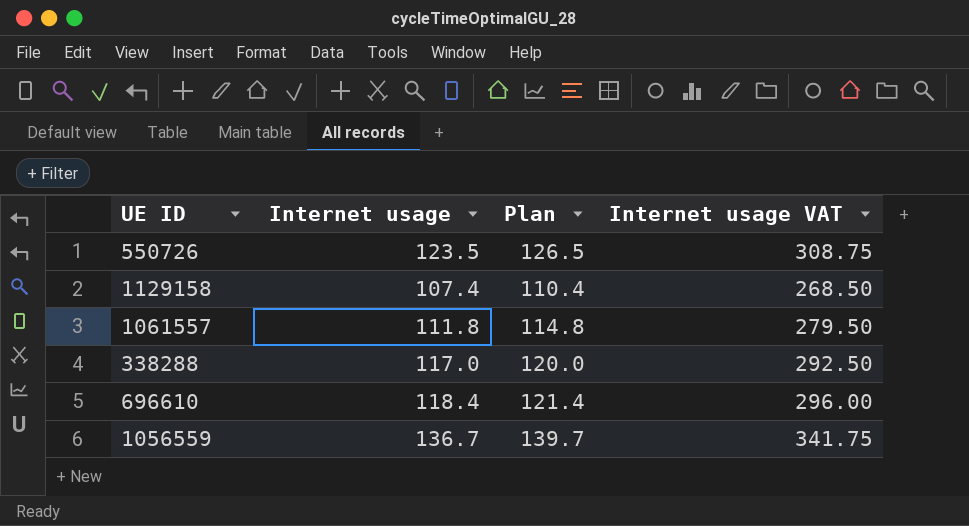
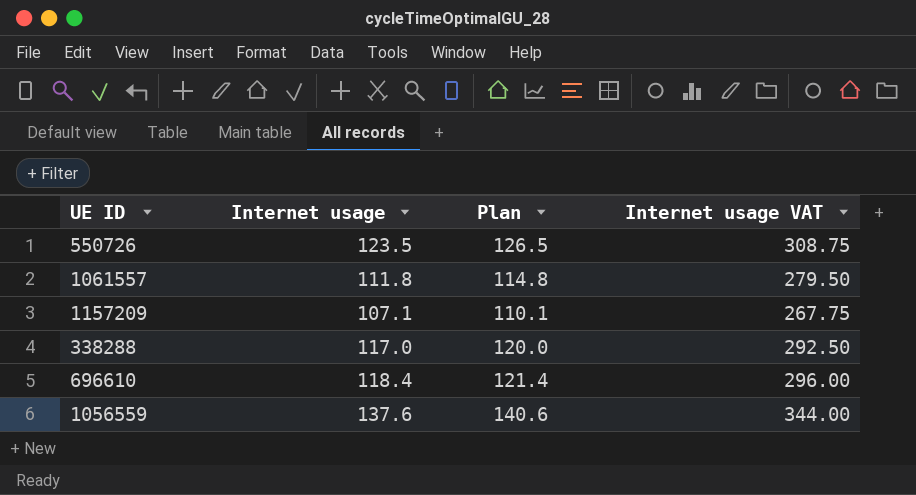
row 1129158: 107.4 | 110.4 | 268.50 -> none
row 1157209: none -> 107.1 | 110.1 | 267.75
1056559 | Internet usage: 136.7 -> 137.6
1056559 | Plan: 139.7 -> 140.6
1056559 | Internet usage VAT: 341.75 -> 344.00

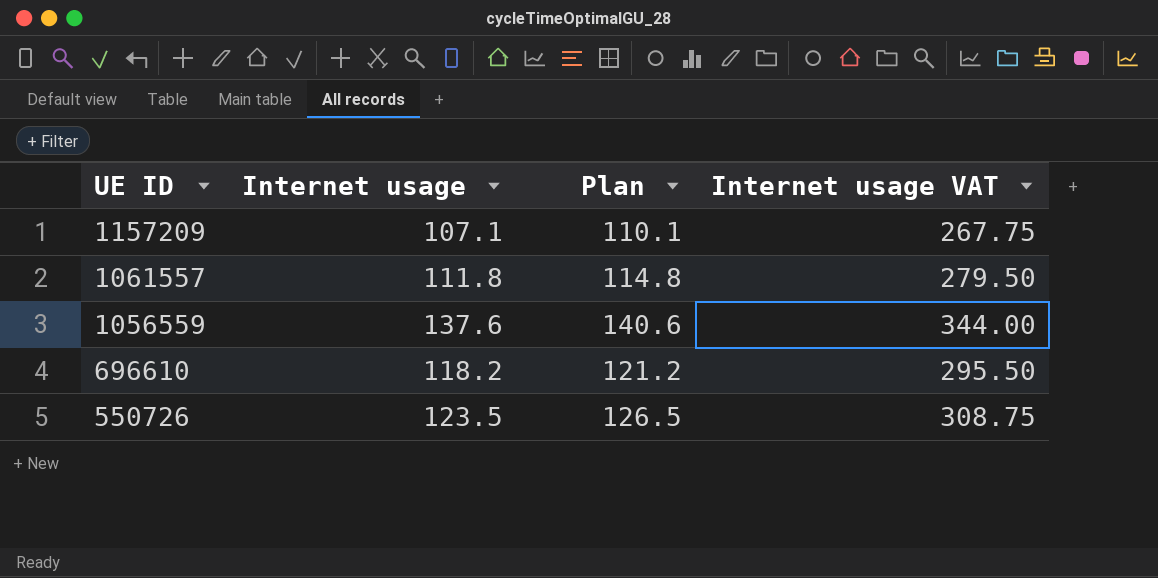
row order: none -> UE ID descending
row 338288: 117.0 | 120.0 | 292.50 -> none
696610 | Internet usage: 118.4 -> 118.2
696610 | Plan: 121.4 -> 121.2
696610 | Internet usage VAT: 296.00 -> 295.50

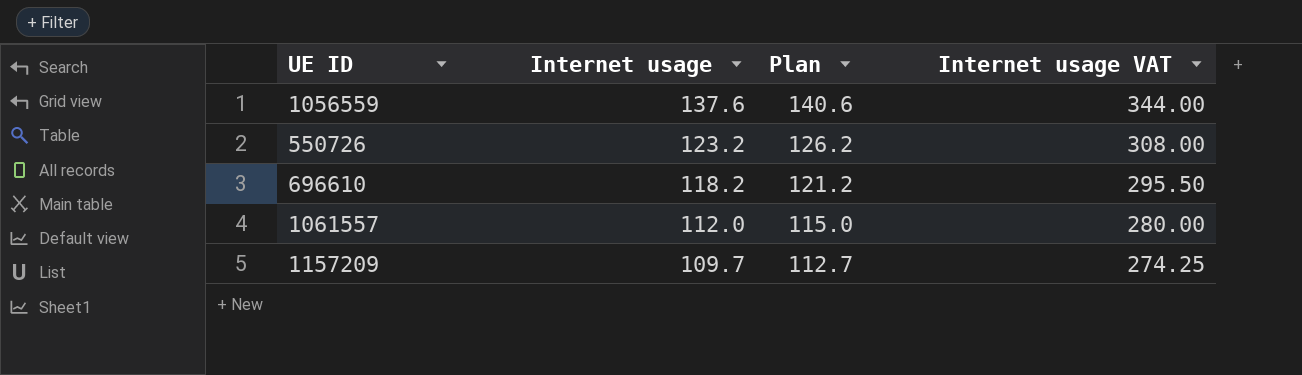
row order: UE ID descending -> Internet usage descending
550726 | Internet usage: 123.5 -> 123.2
550726 | Plan: 126.5 -> 126.2
550726 | Internet usage VAT: 308.75 -> 308.00
1061557 | Internet usage: 111.8 -> 112.0
1061557 | Plan: 114.8 -> 115.0
1061557 | Internet usage VAT: 279.50 -> 280.00
1157209 | Internet usage: 107.1 -> 109.7
1157209 | Plan: 110.1 -> 112.7
1157209 | Internet usage VAT: 267.75 -> 274.25

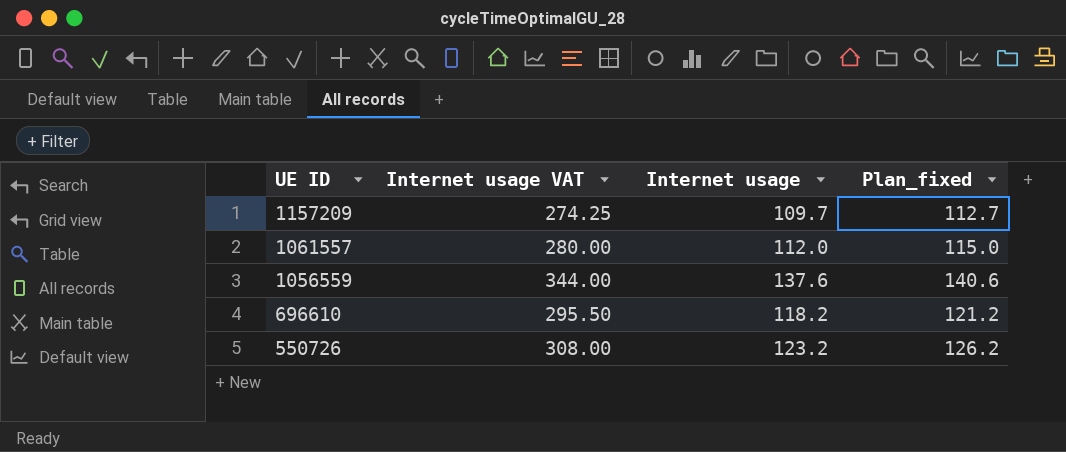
row order: Internet usage descending -> UE ID descending
column Internet usage VAT | position: 4 -> 2
column name: Plan -> Plan_fixed

